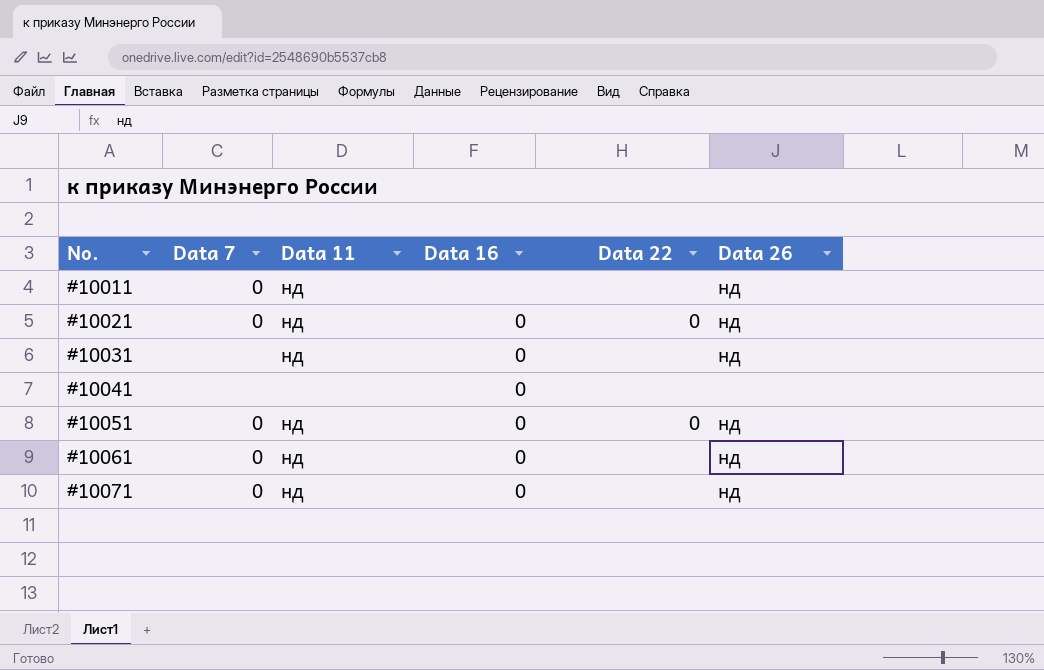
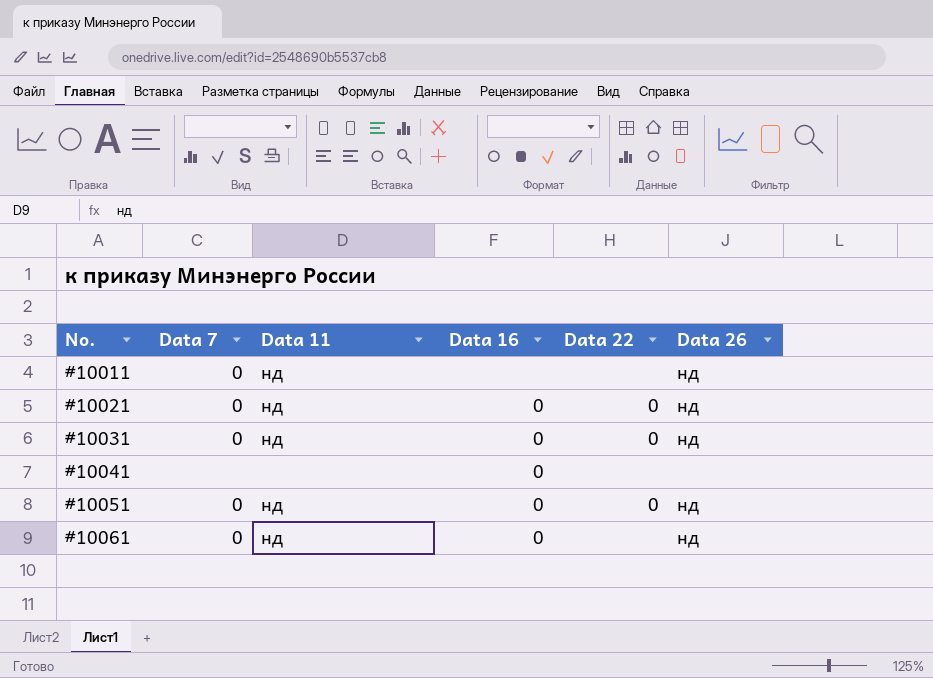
row #10071: 0 | нд | 0 | none | нд -> none
#10031 | Data 7: none -> 0
#10031 | Data 22: none -> 0

